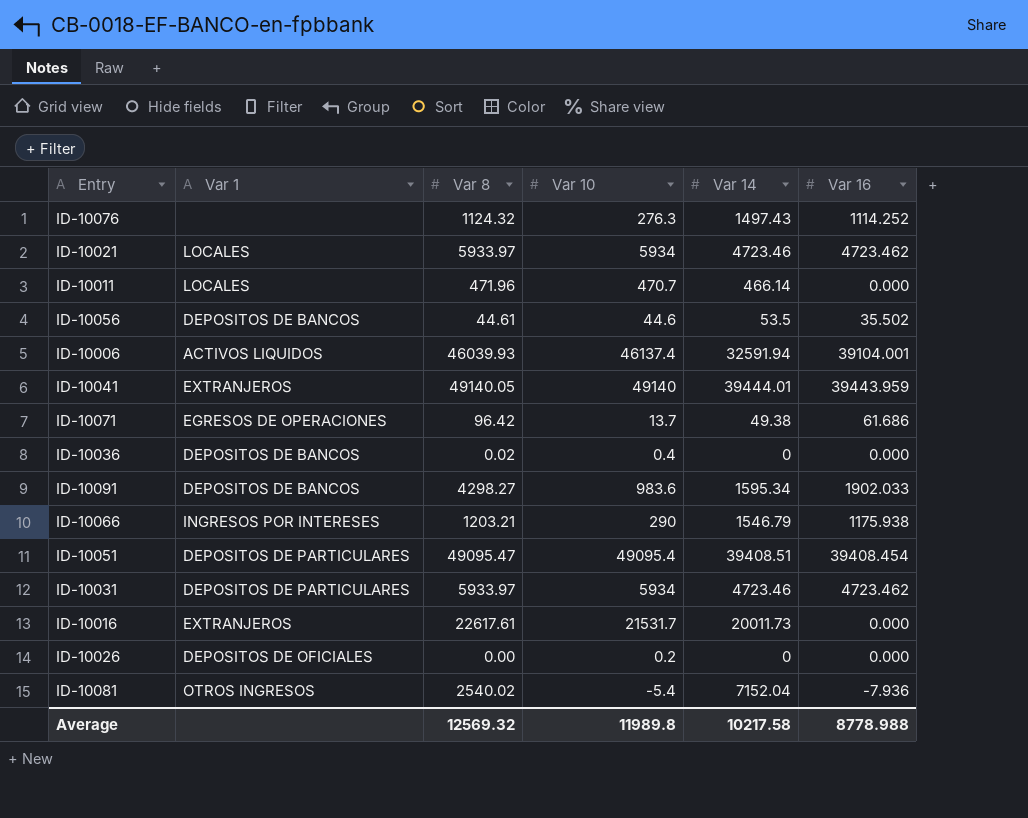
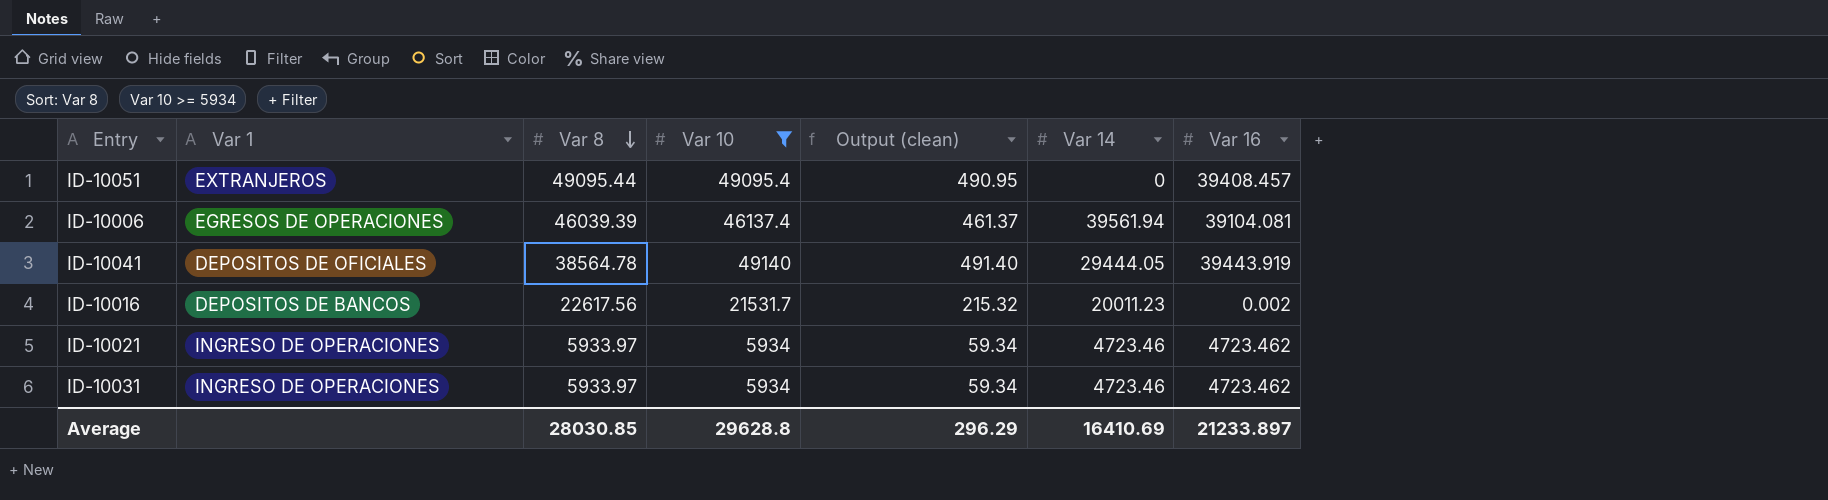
filter: none -> Var 10 >= 5934
row order: none -> Var 8 descending
column Output (clean) | formula: none -> [Var 10] * 0.01
ID-10051 | Var 1: DEPOSITOS DE PARTICULARES -> EXTRANJEROS
ID-10051 | Var 8: 49095.47 -> 49095.44
ID-10051 | Var 14: 39408.51 -> 0
ID-10051 | Var 16: 39408.454 -> 39408.457
ID-10006 | Var 1: ACTIVOS LIQUIDOS -> EGRESOS DE OPERACIONES
ID-10006 | Var 8: 46039.93 -> 46039.39
ID-10006 | Var 14: 32591.94 -> 39561.94
ID-10006 | Var 16: 39104.001 -> 39104.081
ID-10041 | Var 1: EXTRANJEROS -> DEPOSITOS DE OFICIALES
ID-10041 | Var 8: 49140.05 -> 38564.78
ID-10041 | Var 14: 39444.01 -> 29444.05
ID-10041 | Var 16: 39443.959 -> 39443.919
ID-10016 | Var 1: EXTRANJEROS -> DEPOSITOS DE BANCOS
ID-10016 | Var 8: 22617.61 -> 22617.56
ID-10016 | Var 14: 20011.73 -> 20011.23
ID-10016 | Var 16: 0.000 -> 0.002
ID-10021 | Var 1: LOCALES -> INGRESO DE OPERACIONES
ID-10031 | Var 1: DEPOSITOS DE PARTICULARES -> INGRESO DE OPERACIONES
Average | Var 8: 12569.32 -> 28030.85
Average | Var 10: 11989.8 -> 29628.8
Average | Var 14: 10217.58 -> 16410.69
Average | Var 16: 8778.988 -> 21233.897

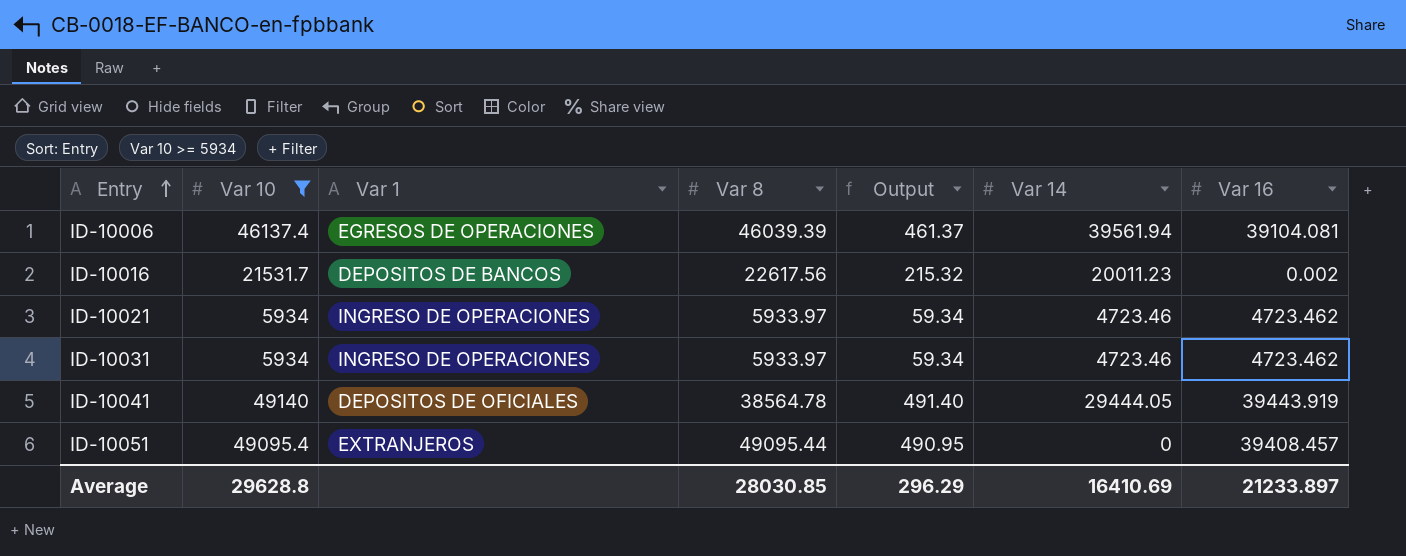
row order: Var 8 descending -> Entry ascending
column Var 10 | position: 4 -> 2
column name: Output (clean) -> Output

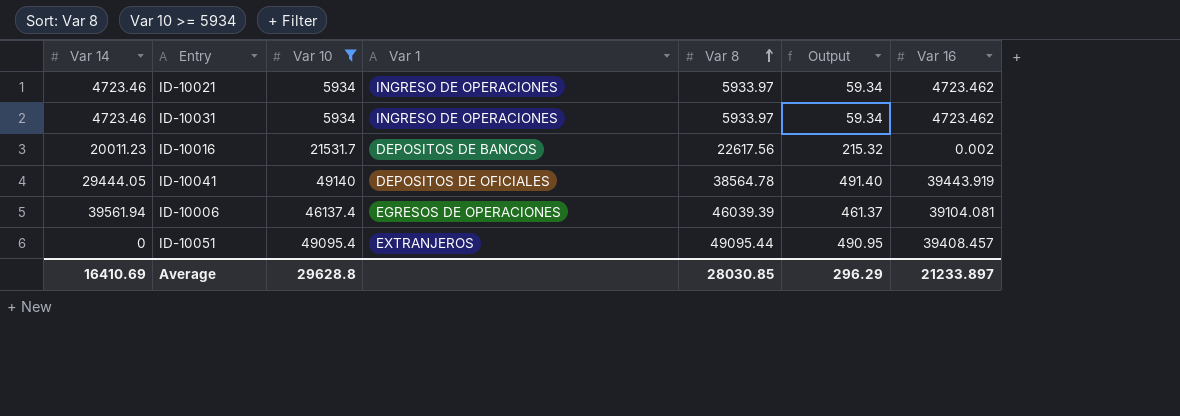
row order: Entry ascending -> Var 8 ascending
column Var 14 | position: 6 -> 1

